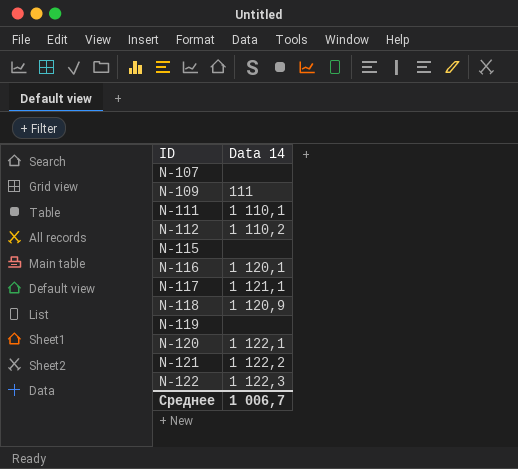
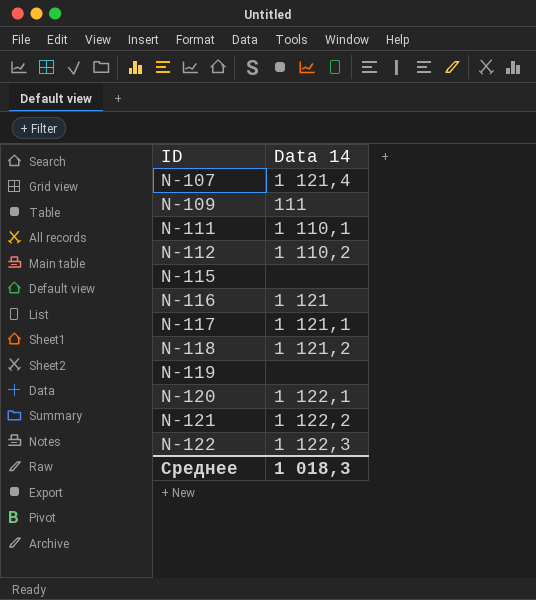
N-107 | Data 14: none -> 1 121,4
N-116 | Data 14: 1 120,1 -> 1 121
N-118 | Data 14: 1 120,9 -> 1 121,2
Среднее | Data 14: 1 006,7 -> 1 018,3

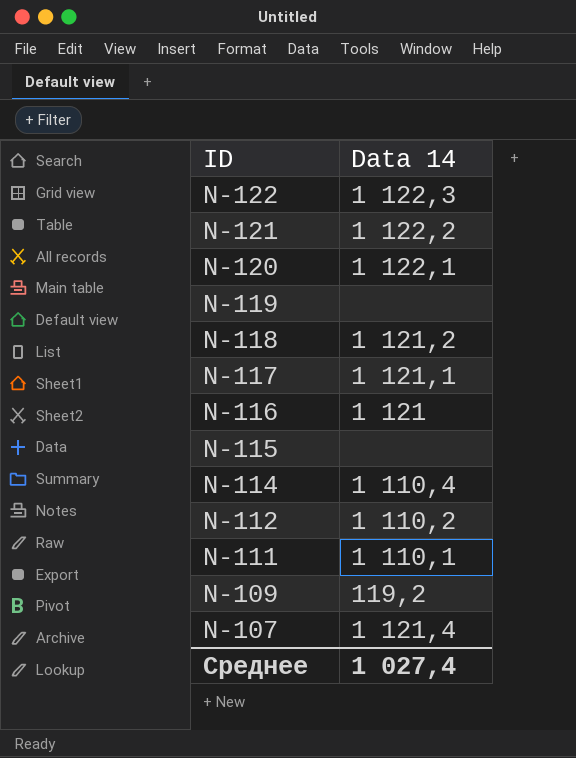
row order: ID ascending -> ID descending
row N-114: none -> 1 110,4
N-109 | Data 14: 111 -> 119,2
Среднее | Data 14: 1 018,3 -> 1 027,4

